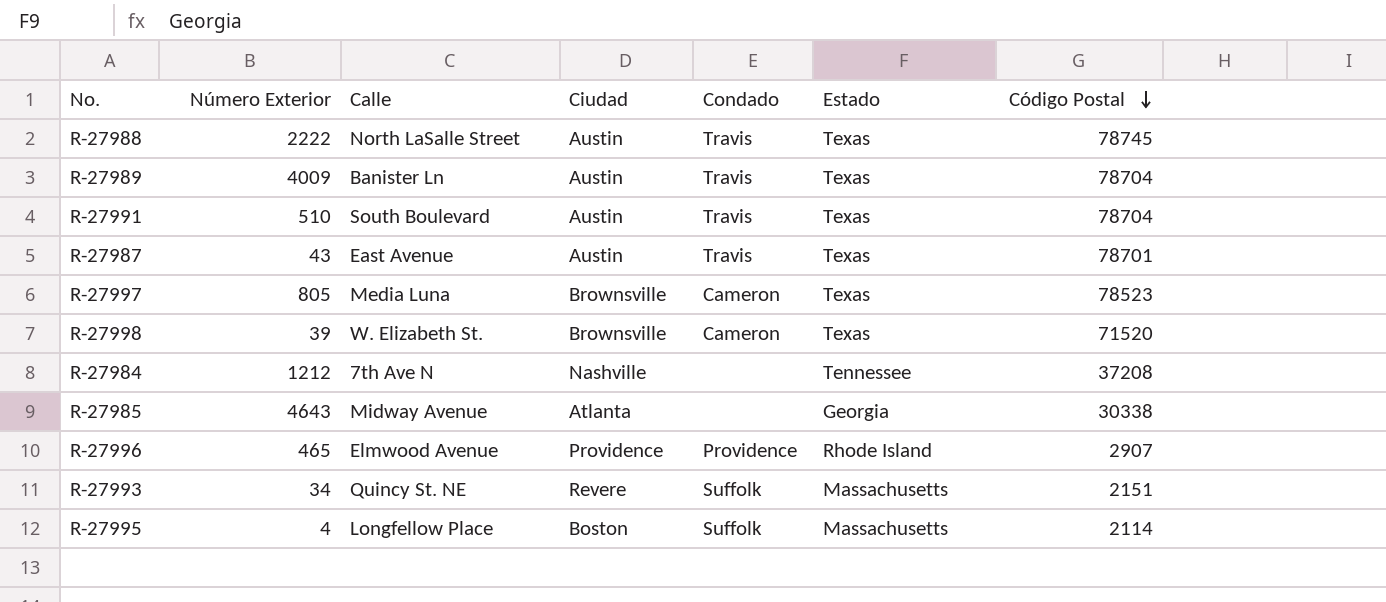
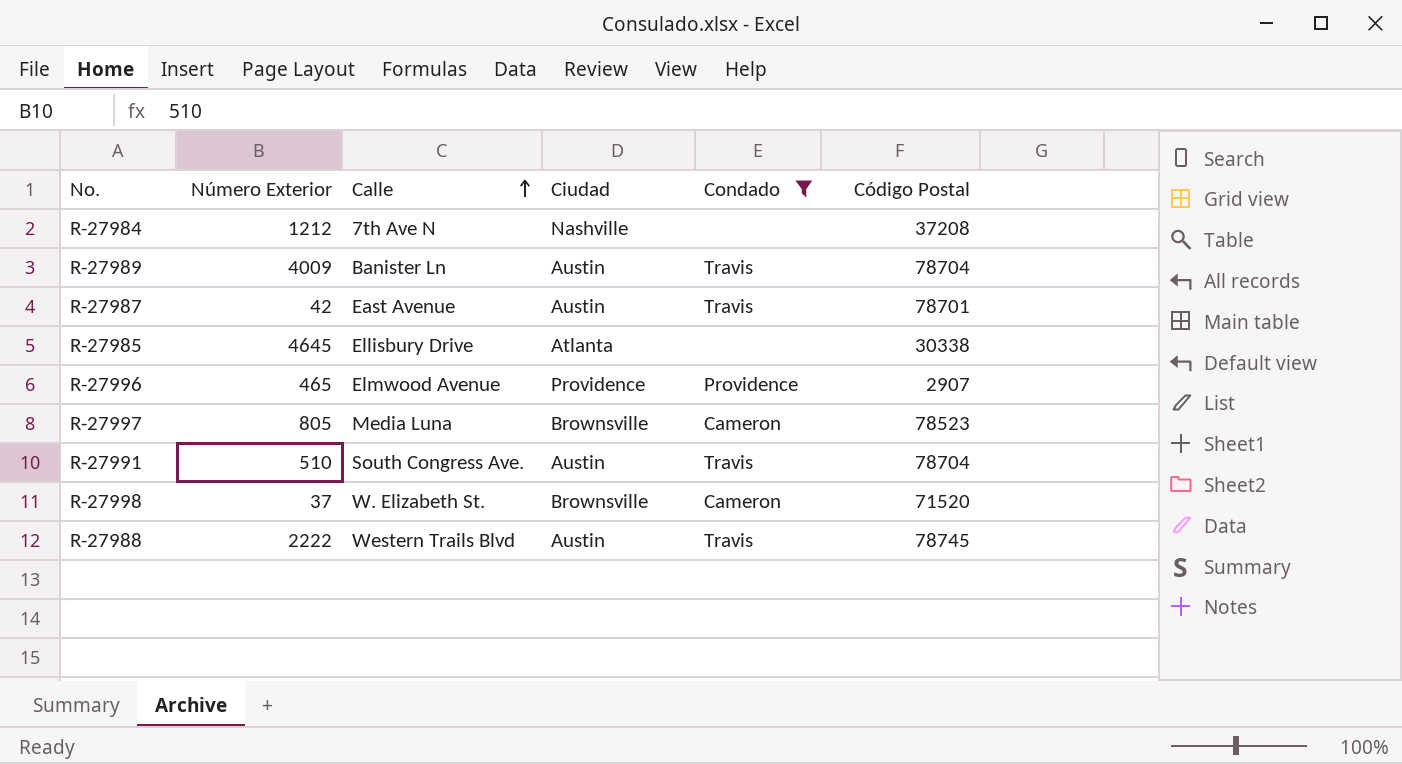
filter: none -> Condado != Suffolk
row order: Código Postal descending -> Calle ascending
column Estado | position: 6 -> none
R-27987 | Número Exterior: 43 -> 42
R-27985 | Número Exterior: 4643 -> 4645
R-27985 | Calle: Midway Avenue -> Ellisbury Drive
R-27991 | Calle: South Boulevard -> South Congress Ave.
R-27998 | Número Exterior: 39 -> 37
R-27988 | Calle: North LaSalle Street -> Western Trails Blvd

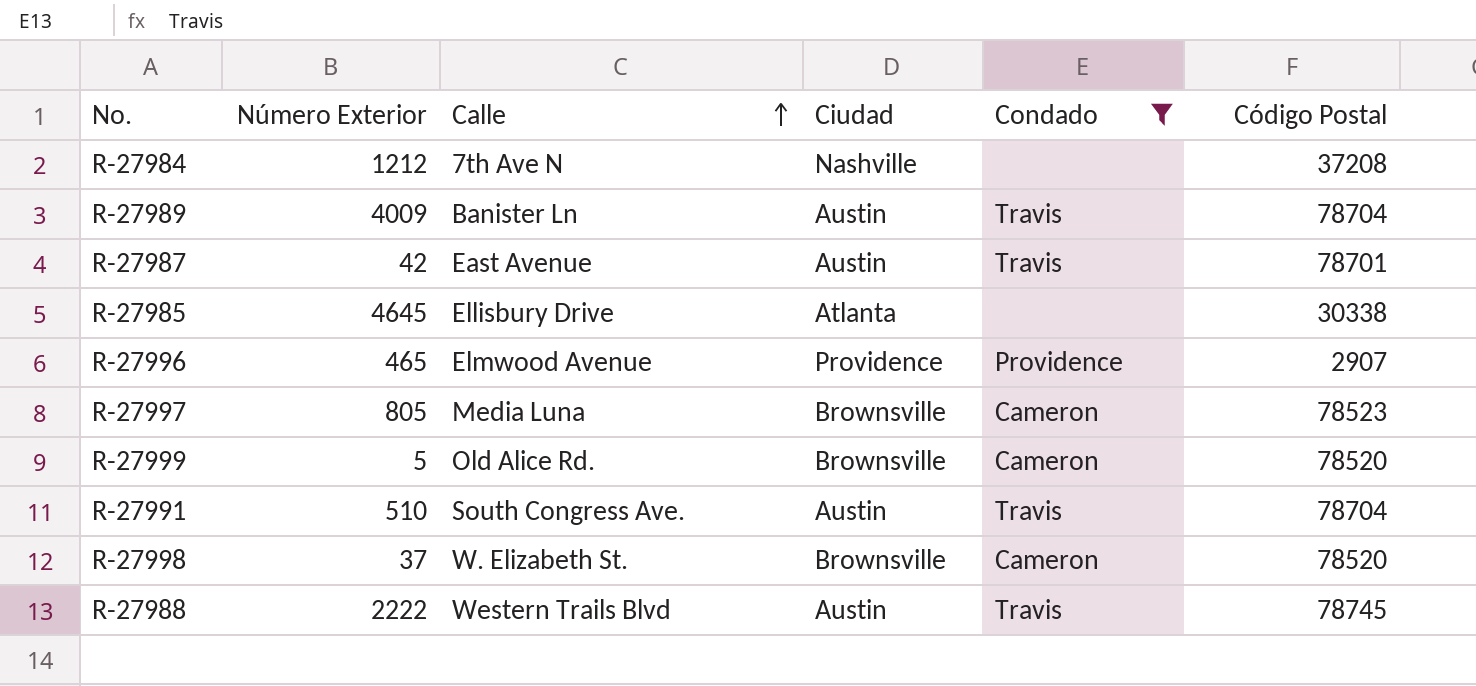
row R-27999: none -> 5 | Old Alice Rd. | Brownsville | Cameron | 78520
R-27998 | Código Postal: 71520 -> 78520

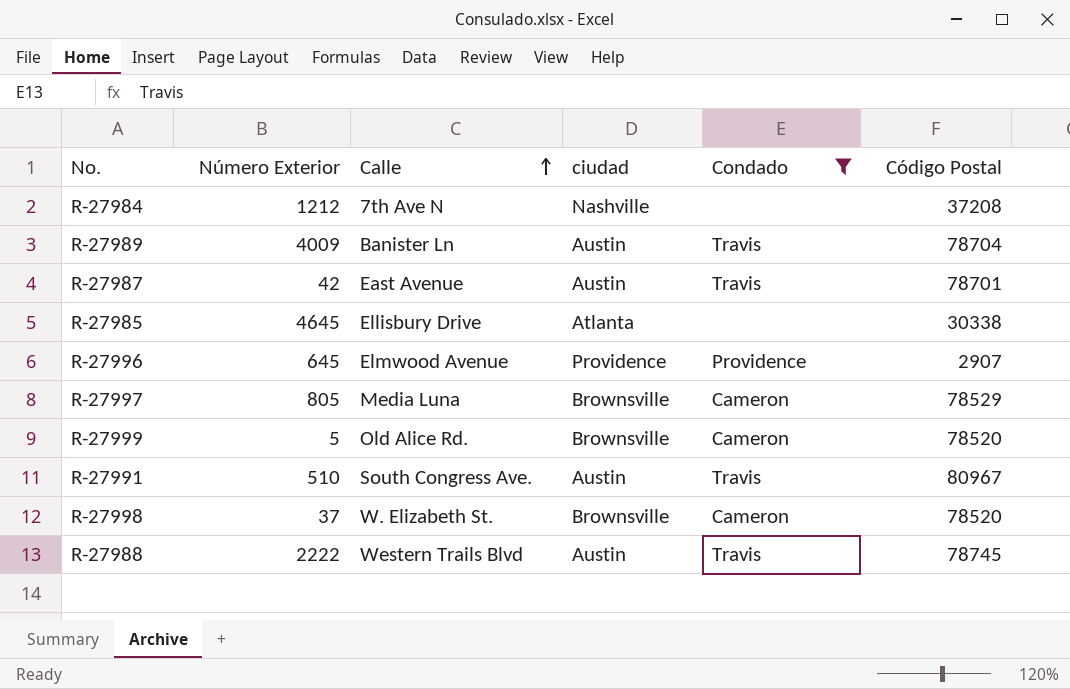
column name: Ciudad -> ciudad
R-27996 | Número Exterior: 465 -> 645
R-27997 | Código Postal: 78523 -> 78529
R-27991 | Código Postal: 78704 -> 80967

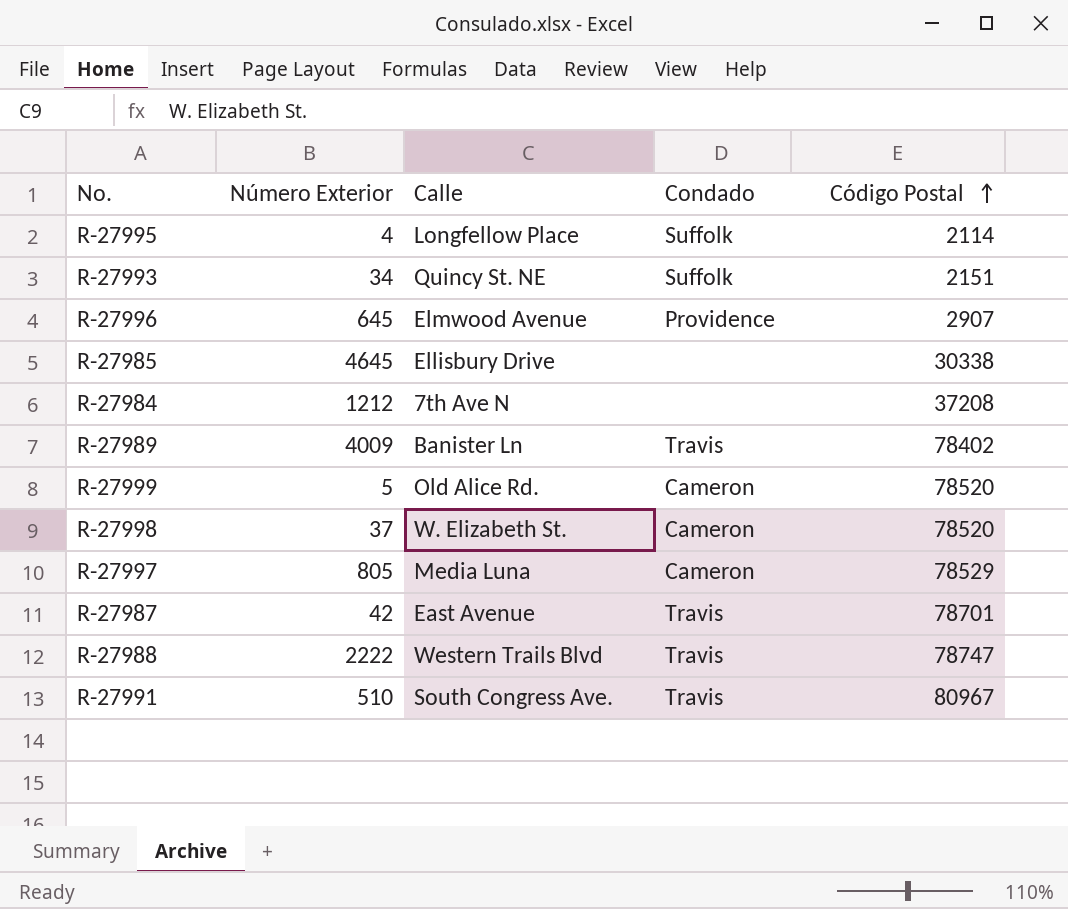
filter: Condado != Suffolk -> none
row order: Calle ascending -> Código Postal ascending
column ciudad | position: 4 -> none
R-27989 | Código Postal: 78704 -> 78402
R-27988 | Código Postal: 78745 -> 78747

